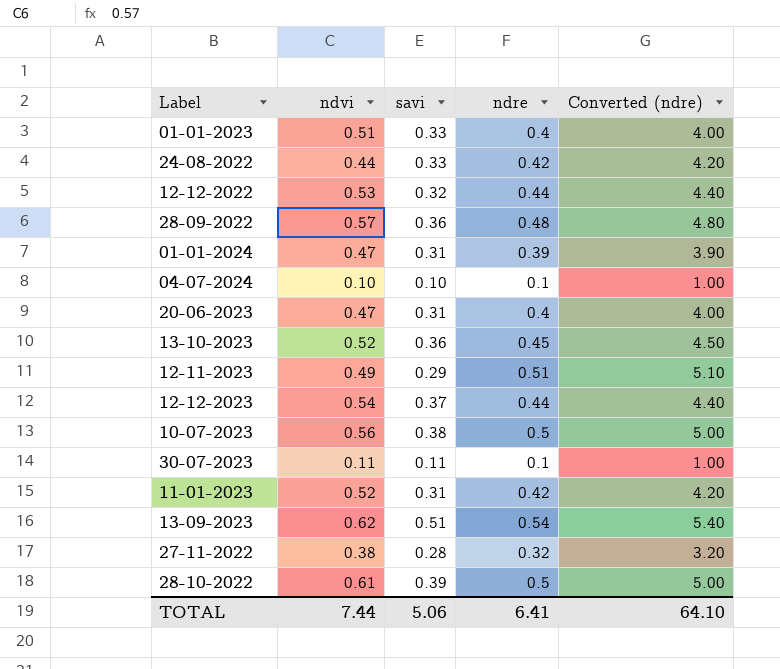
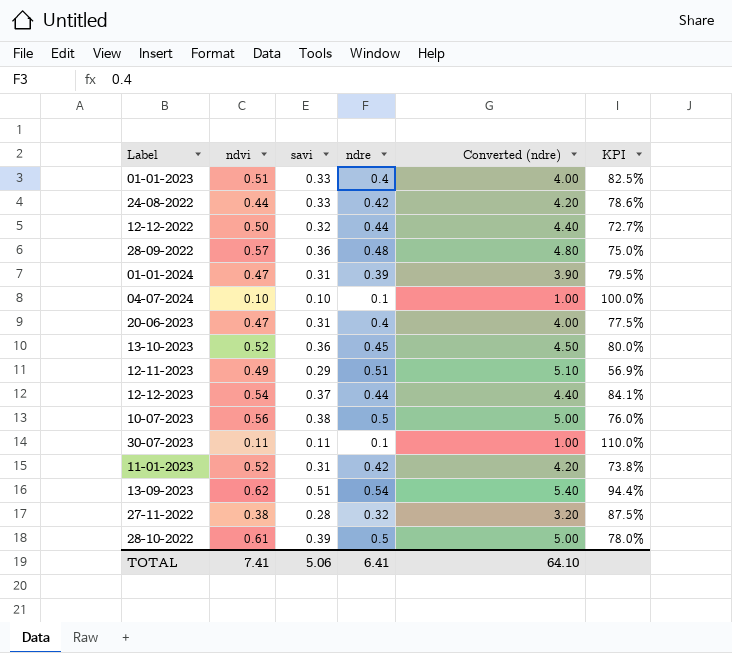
column KPI | formula: none -> [savi] / [ndre]
12-12-2022 | ndvi: 0.53 -> 0.50
TOTAL | ndvi: 7.44 -> 7.41

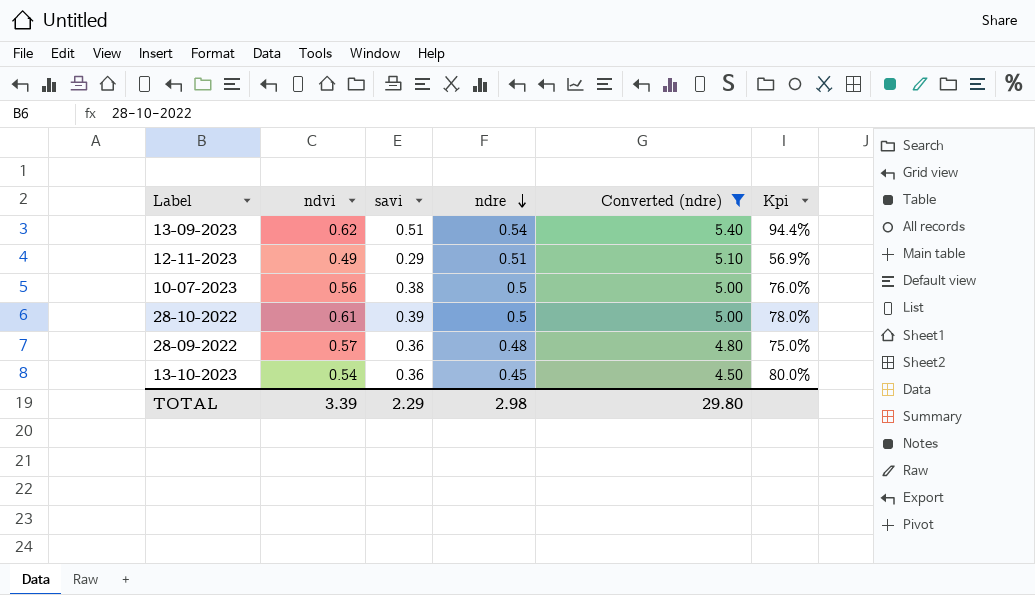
filter: none -> Converted (ndre) >= 4.50
row order: none -> ndre descending
column name: KPI -> Kpi
13-10-2023 | ndvi: 0.52 -> 0.54
TOTAL | ndvi: 7.41 -> 3.39
TOTAL | savi: 5.06 -> 2.29
TOTAL | ndre: 6.41 -> 2.98
TOTAL | Converted (ndre): 64.10 -> 29.80

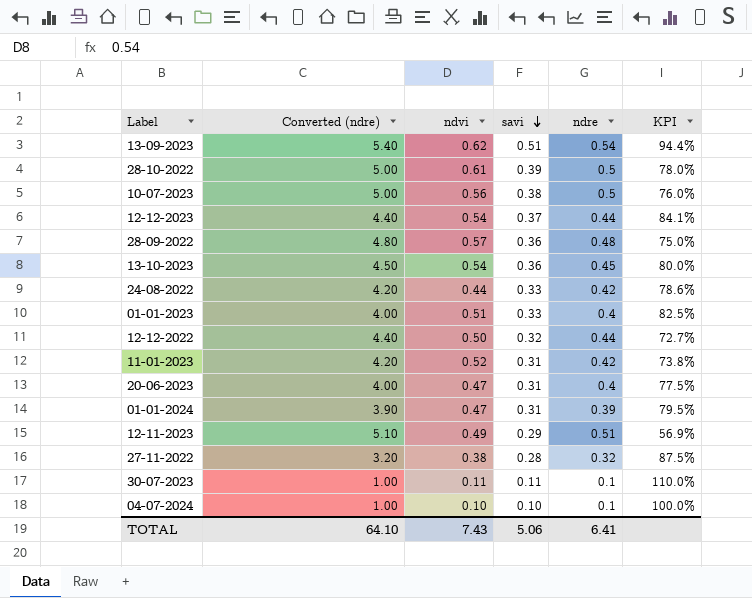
filter: Converted (ndre) >= 4.50 -> none
row order: ndre descending -> savi descending
column Converted (ndre) | position: 5 -> 2
column name: Kpi -> KPI
TOTAL | Converted (ndre): 29.80 -> 64.10
TOTAL | ndvi: 3.39 -> 7.43
TOTAL | savi: 2.29 -> 5.06
TOTAL | ndre: 2.98 -> 6.41

